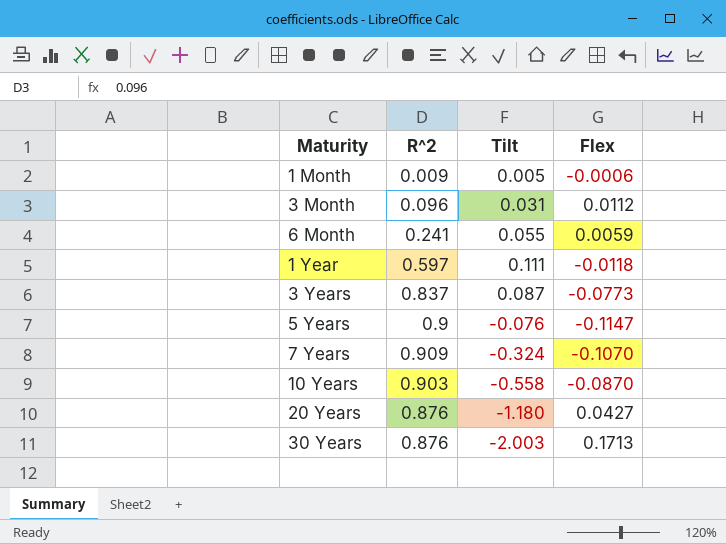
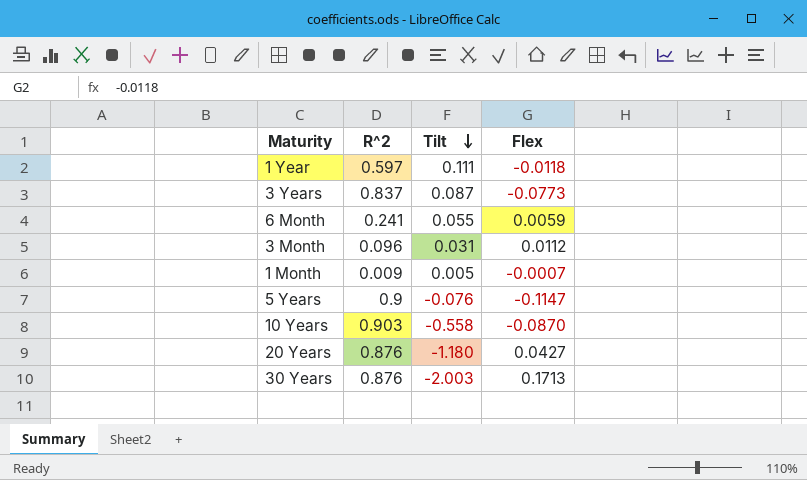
row order: none -> Tilt descending
row 7 Years: 0.909 | -0.324 | -0.1070 -> none
1 Month | Flex: -0.0006 -> -0.0007

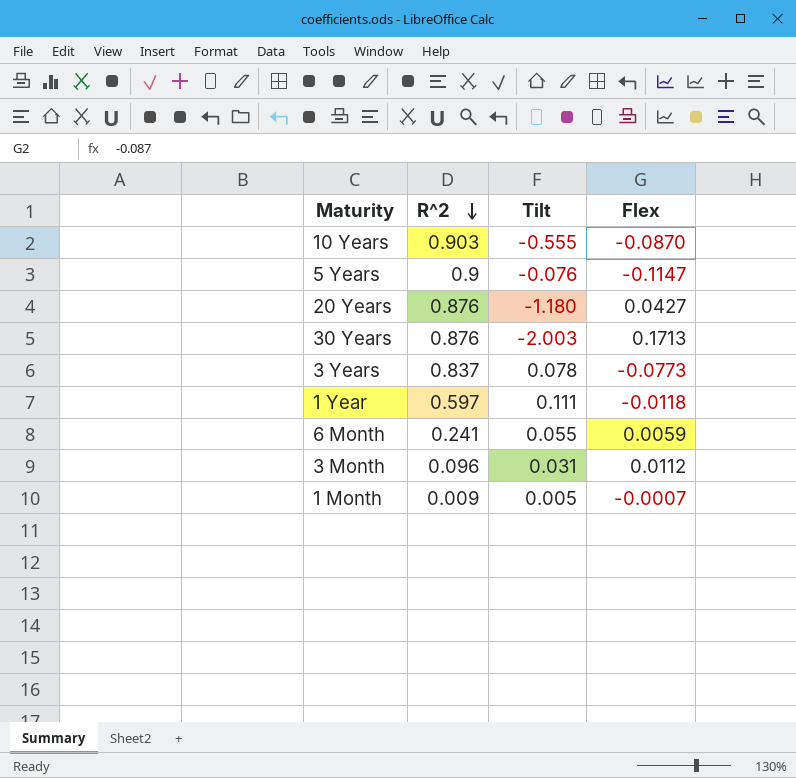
row order: Tilt descending -> R^2 descending
10 Years | Tilt: -0.558 -> -0.555
3 Years | Tilt: 0.087 -> 0.078

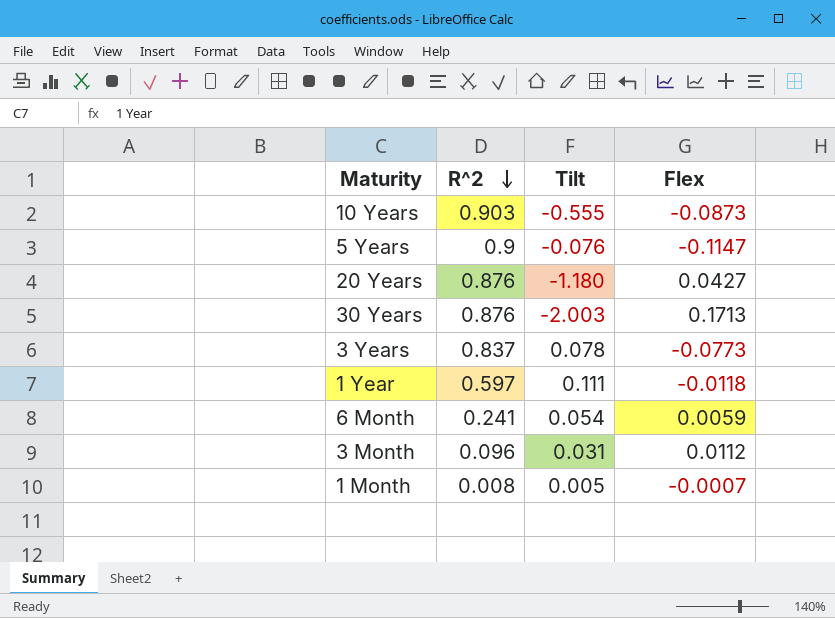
10 Years | Flex: -0.0870 -> -0.0873
6 Month | Tilt: 0.055 -> 0.054
1 Month | R^2: 0.009 -> 0.008

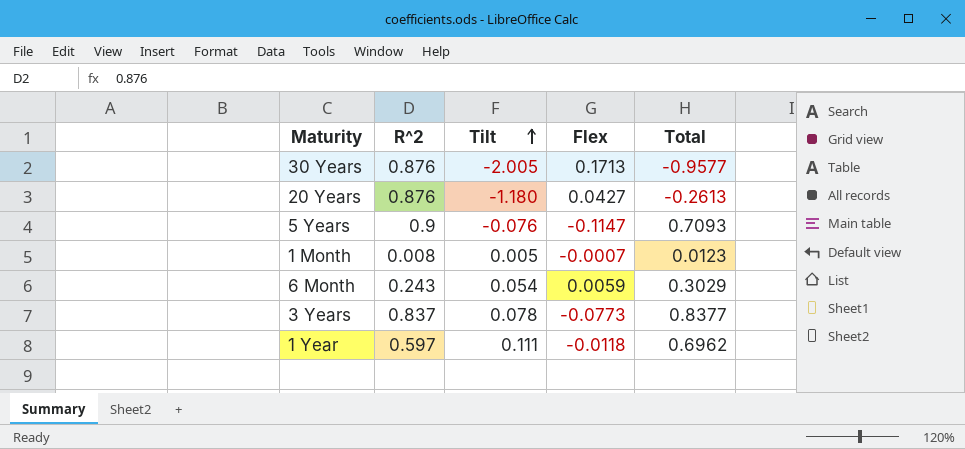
row order: R^2 descending -> Tilt ascending
column Total | formula: none -> [R^2] + [Tilt] + [Flex]
row 10 Years: 0.903 | -0.555 | -0.0873 -> none
row 3 Month: 0.096 | 0.031 | 0.0112 -> none
30 Years | Tilt: -2.003 -> -2.005
6 Month | R^2: 0.241 -> 0.243

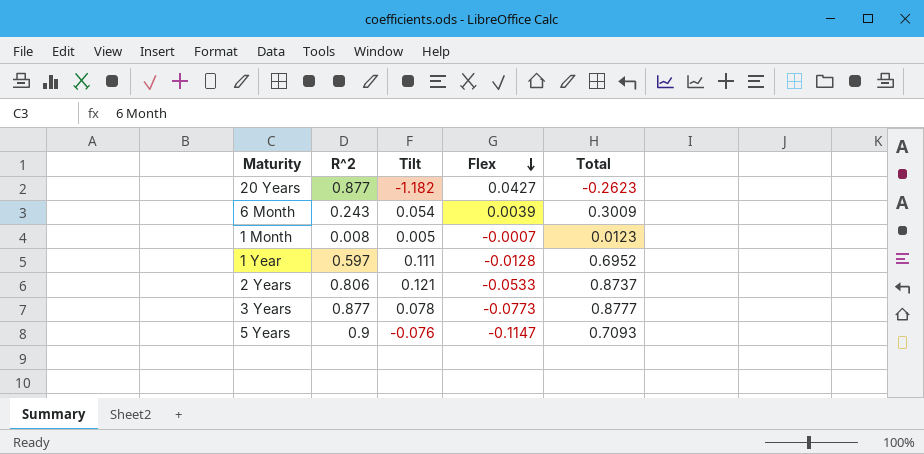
row order: Tilt ascending -> Flex descending
row 30 Years: 0.876 | -2.005 | 0.1713 | -0.9577 -> none
20 Years | R^2: 0.876 -> 0.877
20 Years | Tilt: -1.180 -> -1.182
20 Years | Total: -0.2613 -> -0.2623
6 Month | Flex: 0.0059 -> 0.0039
6 Month | Total: 0.3029 -> 0.3009
1 Year | Flex: -0.0118 -> -0.0128
1 Year | Total: 0.6962 -> 0.6952
row 2 Years: none -> 0.806 | 0.121 | -0.0533 | 0.8737
3 Years | R^2: 0.837 -> 0.877
3 Years | Total: 0.8377 -> 0.8777

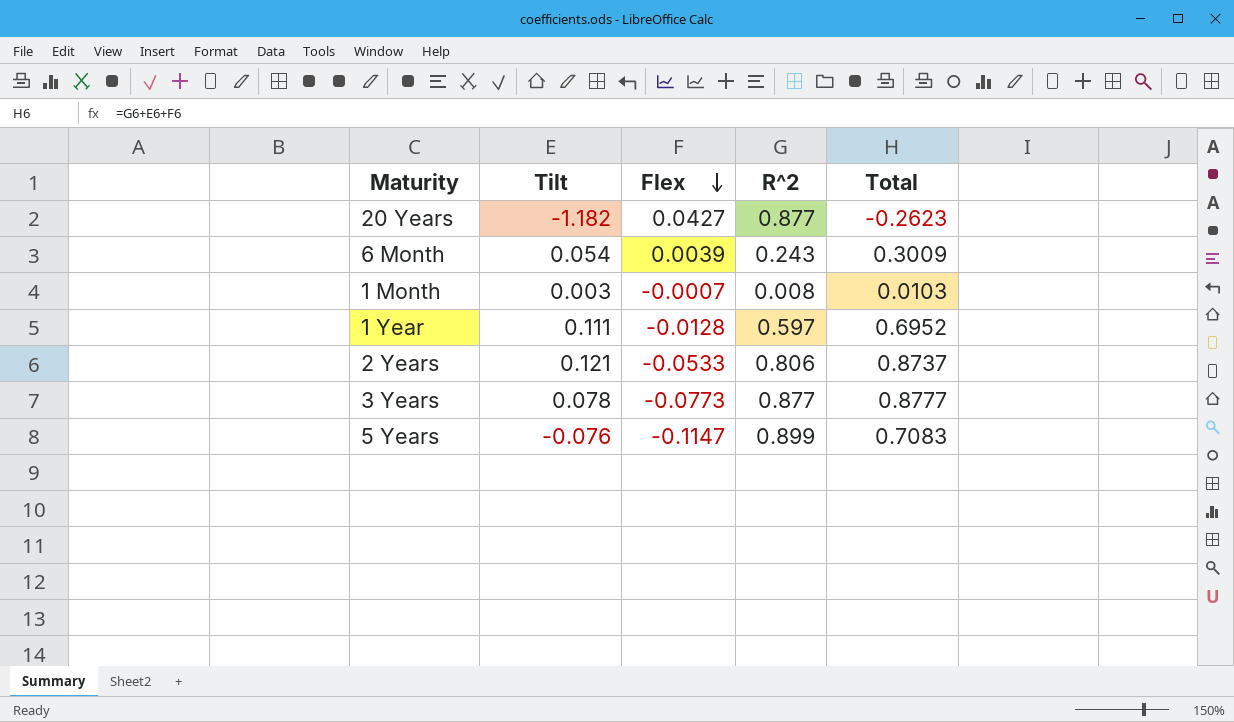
column R^2 | position: 2 -> 4
1 Month | Tilt: 0.005 -> 0.003
1 Month | Total: 0.0123 -> 0.0103
5 Years | R^2: 0.9 -> 0.899
5 Years | Total: 0.7093 -> 0.7083

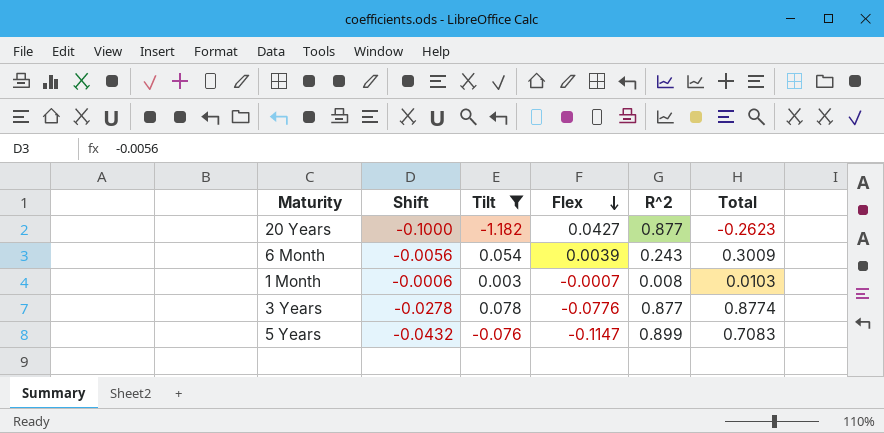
filter: none -> Tilt <= 0.078
column Shift | position: none -> 2
3 Years | Flex: -0.0773 -> -0.0776
3 Years | Total: 0.8777 -> 0.8774

